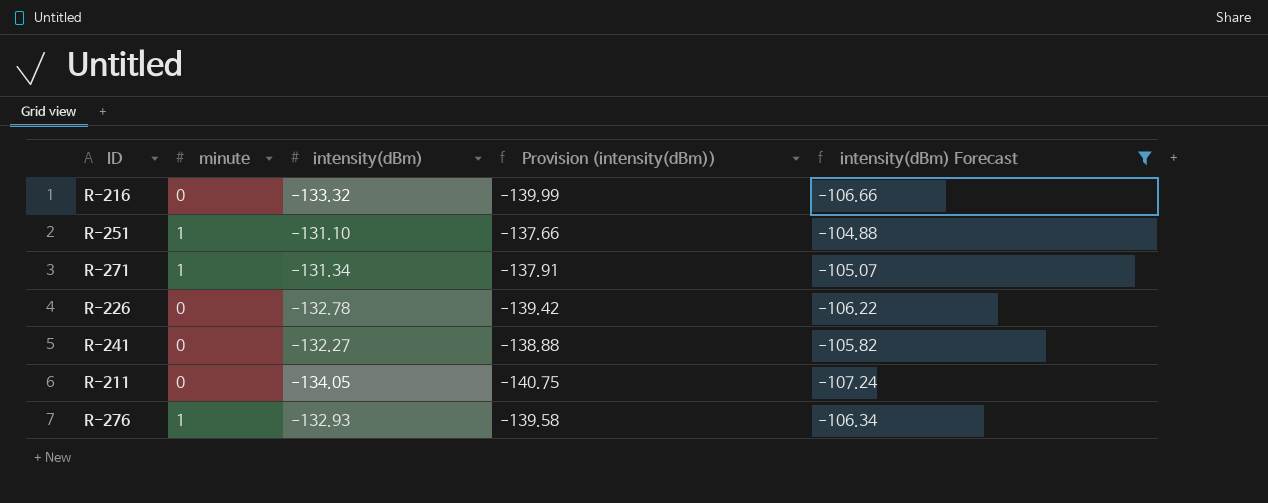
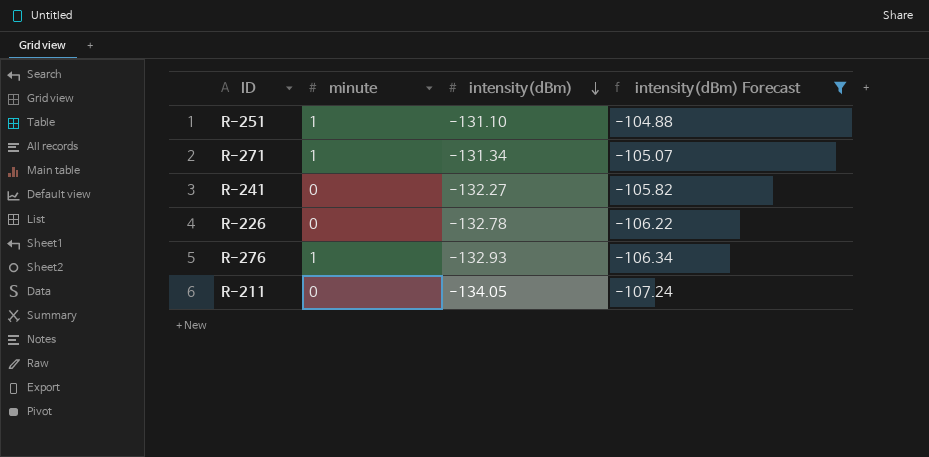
row order: none -> intensity(dBm) descending
column Provision (intensity(dBm)) | formula: [intensity(dBm)] * 1.05 -> none
row R-216: 0 | -133.32 | -139.99 | -106.66 -> none

